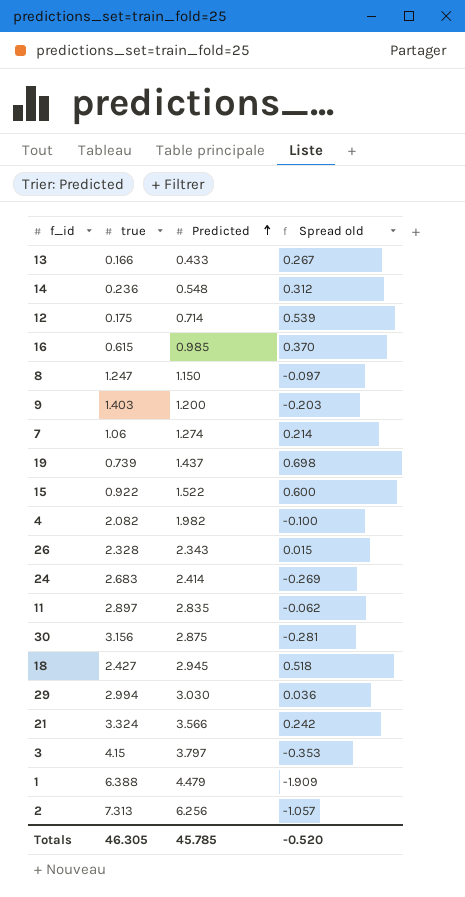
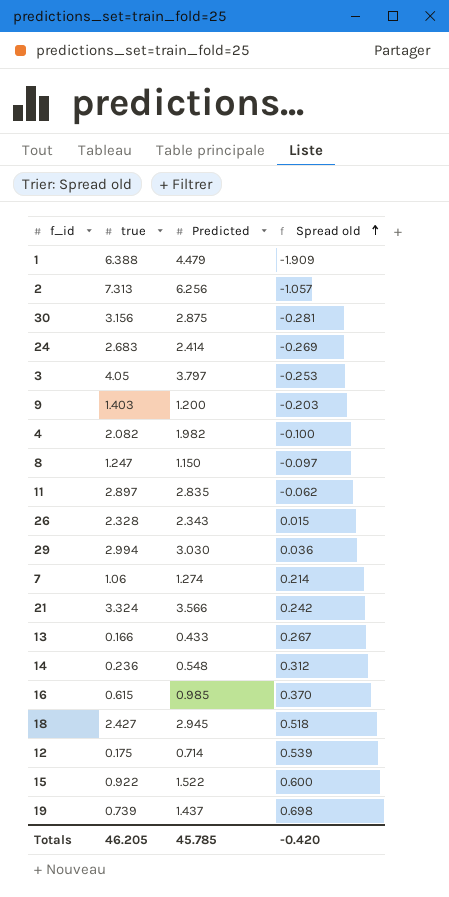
row order: Predicted ascending -> Spread old ascending
3 | true: 4.15 -> 4.05
3 | Spread old: -0.353 -> -0.253
Totals | true: 46.305 -> 46.205
Totals | Spread old: -0.520 -> -0.420

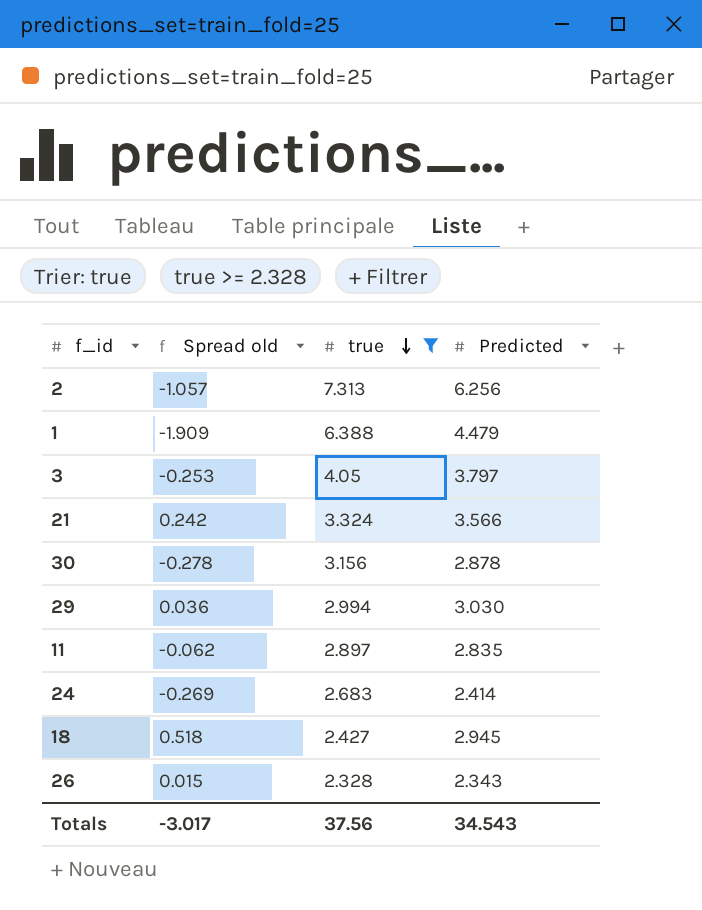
filter: none -> true >= 2.328
row order: Spread old ascending -> true descending
column Spread old | position: 4 -> 2
30 | Spread old: -0.281 -> -0.278
30 | Predicted: 2.875 -> 2.878
Totals | Spread old: -0.420 -> -3.017
Totals | true: 46.205 -> 37.56
Totals | Predicted: 45.785 -> 34.543

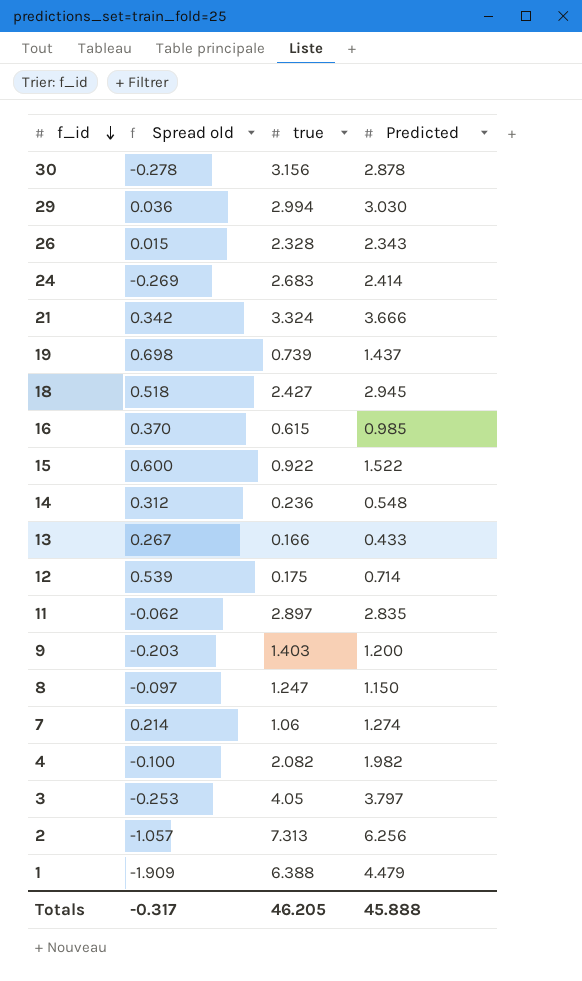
filter: true >= 2.328 -> none
row order: true descending -> f_id descending
21 | Spread old: 0.242 -> 0.342
21 | Predicted: 3.566 -> 3.666
Totals | Spread old: -3.017 -> -0.317
Totals | true: 37.56 -> 46.205
Totals | Predicted: 34.543 -> 45.888

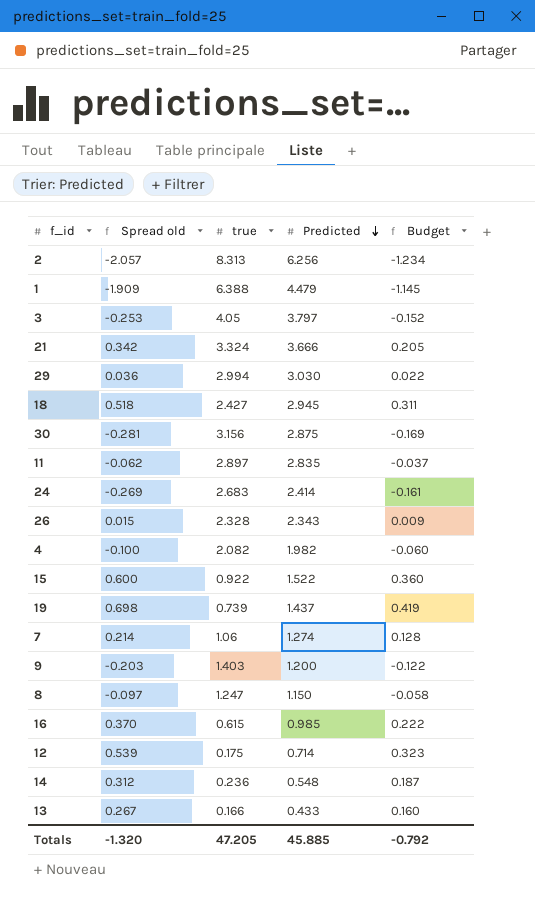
row order: f_id descending -> Predicted descending
column Budget | formula: none -> [Spread old] * 0.6
2 | Spread old: -1.057 -> -2.057
2 | true: 7.313 -> 8.313
30 | Spread old: -0.278 -> -0.281
30 | Predicted: 2.878 -> 2.875
Totals | Spread old: -0.317 -> -1.320
Totals | true: 46.205 -> 47.205
Totals | Predicted: 45.888 -> 45.885

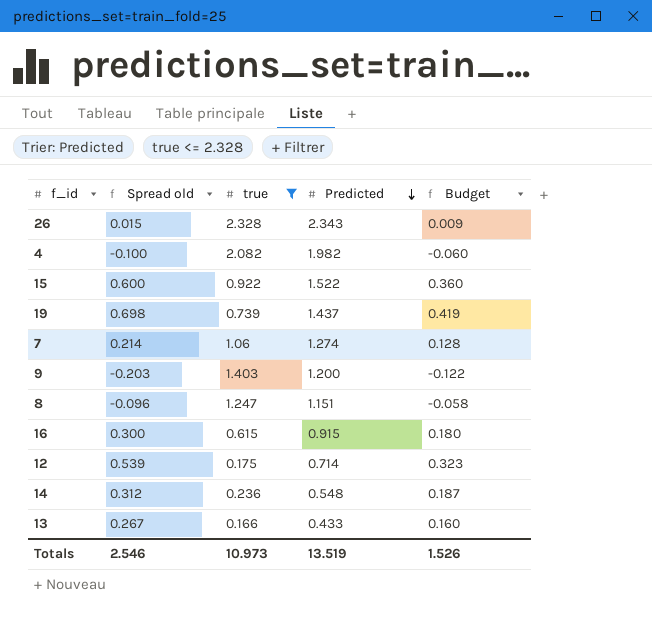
filter: none -> true <= 2.328
8 | Spread old: -0.097 -> -0.096
8 | Predicted: 1.150 -> 1.151
16 | Spread old: 0.370 -> 0.300
16 | Predicted: 0.985 -> 0.915
16 | Budget: 0.222 -> 0.180
Totals | Spread old: -1.320 -> 2.546
Totals | true: 47.205 -> 10.973
Totals | Predicted: 45.885 -> 13.519
Totals | Budget: -0.792 -> 1.526

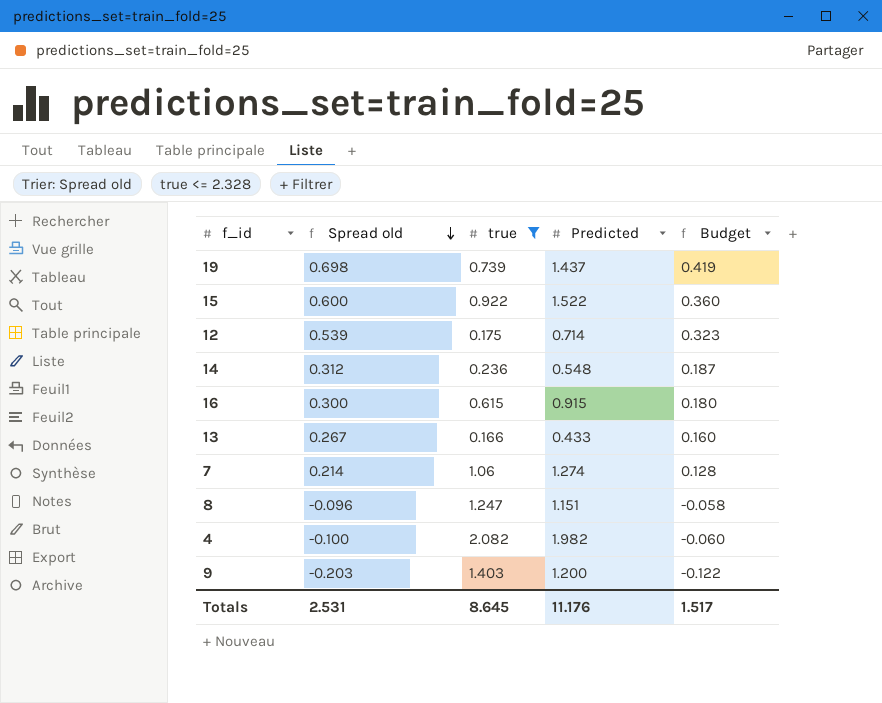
row order: Predicted descending -> Spread old descending
row 26: 0.015 | 2.328 | 2.343 | 0.009 -> none
Totals | Spread old: 2.546 -> 2.531
Totals | true: 10.973 -> 8.645
Totals | Predicted: 13.519 -> 11.176
Totals | Budget: 1.526 -> 1.517

